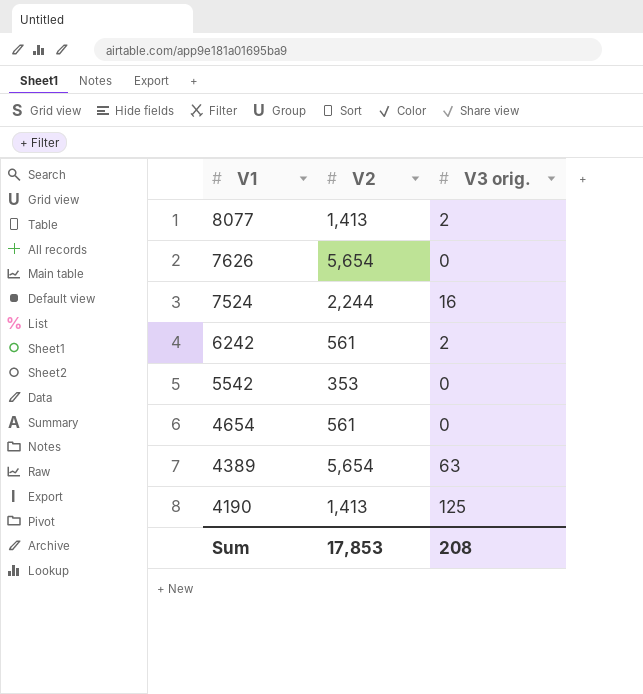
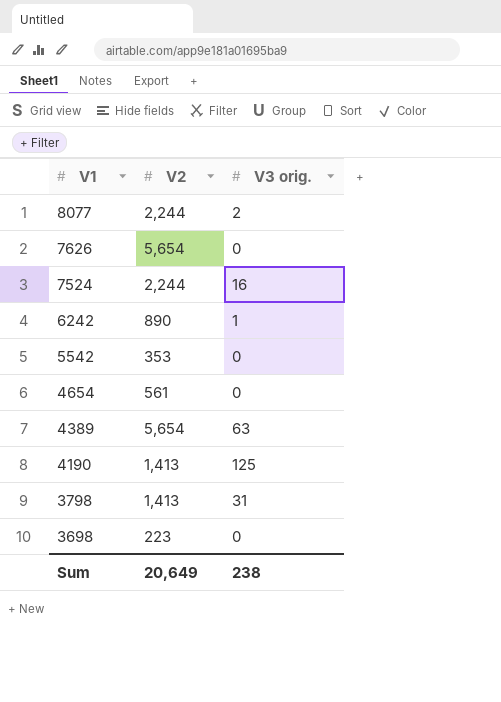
8077 | V2: 1,413 -> 2,244
6242 | V2: 561 -> 890
6242 | V3 orig.: 2 -> 1
row 3798: none -> 1,413 | 31
row 3698: none -> 223 | 0
Sum | V2: 17,853 -> 20,649
Sum | V3 orig.: 208 -> 238

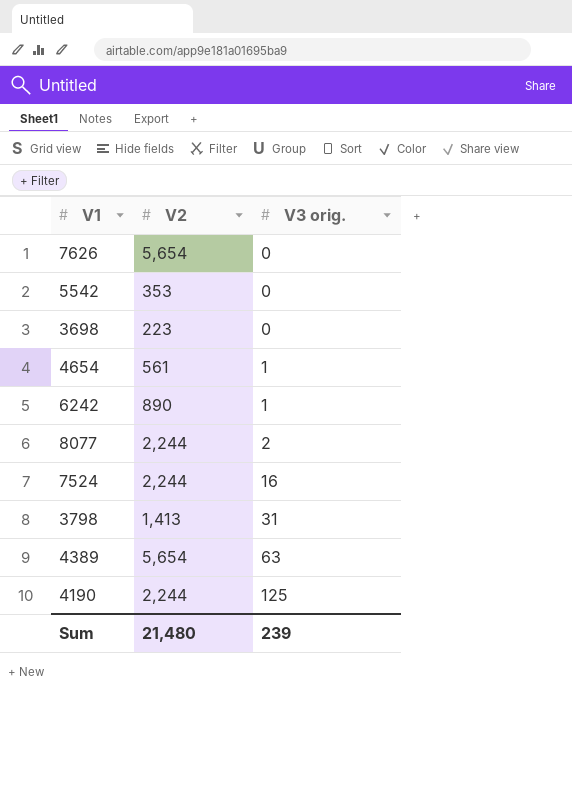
row order: V1 descending -> V3 orig. ascending
4654 | V3 orig.: 0 -> 1
4190 | V2: 1,413 -> 2,244
Sum | V2: 20,649 -> 21,480
Sum | V3 orig.: 238 -> 239

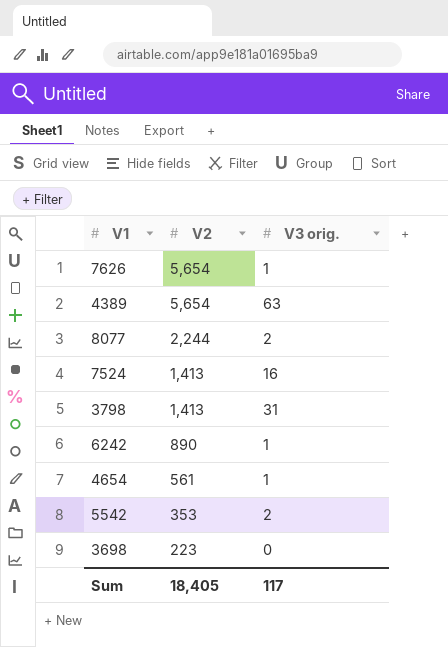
row order: V3 orig. ascending -> V2 descending
row 4190: 2,244 | 125 -> none
7626 | V3 orig.: 0 -> 1
7524 | V2: 2,244 -> 1,413
5542 | V3 orig.: 0 -> 2
Sum | V2: 21,480 -> 18,405
Sum | V3 orig.: 239 -> 117

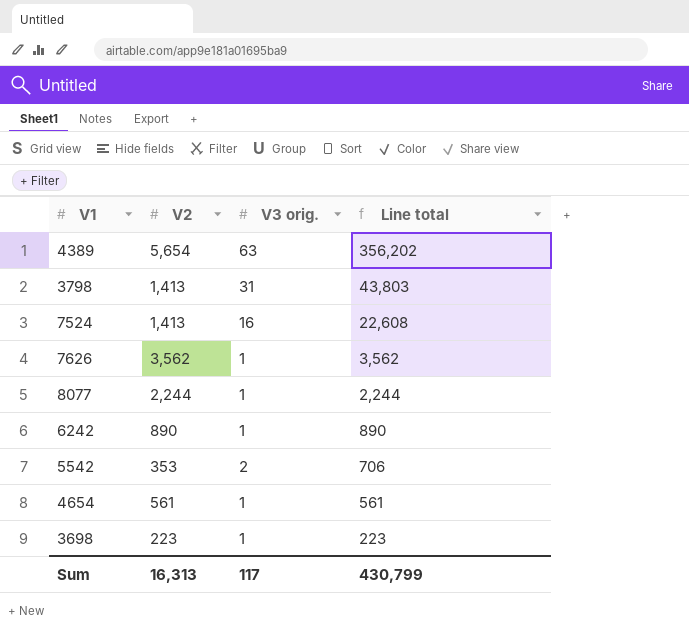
row order: V2 descending -> Line total descending
column Line total | formula: none -> [V2] * [V3 orig.]
7626 | V2: 5,654 -> 3,562
8077 | V3 orig.: 2 -> 1
3698 | V3 orig.: 0 -> 1
Sum | V2: 18,405 -> 16,313

